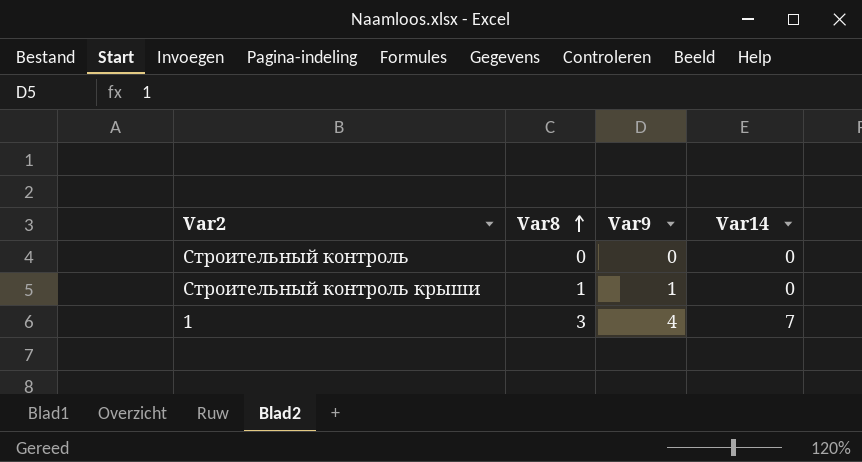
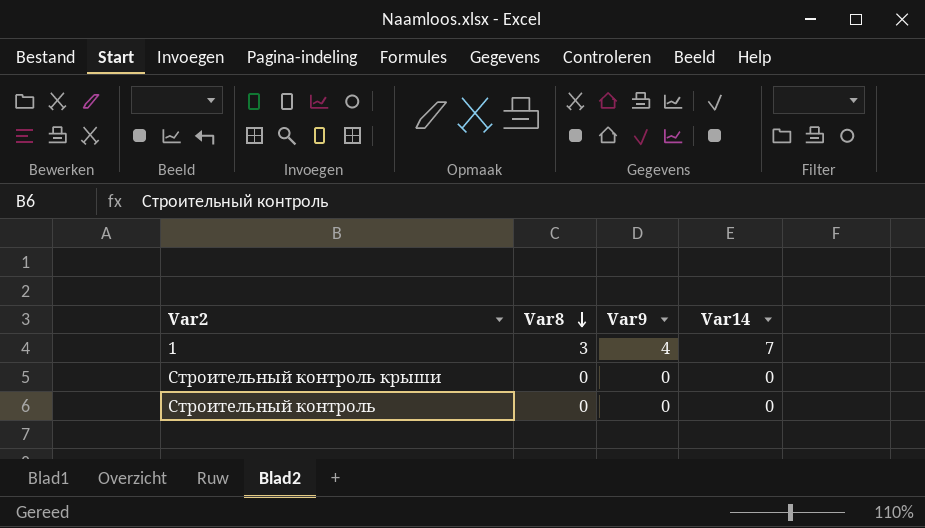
row order: Var8 ascending -> Var8 descending
Строительный контроль крыши | Var8: 1 -> 0
Строительный контроль крыши | Var9: 1 -> 0

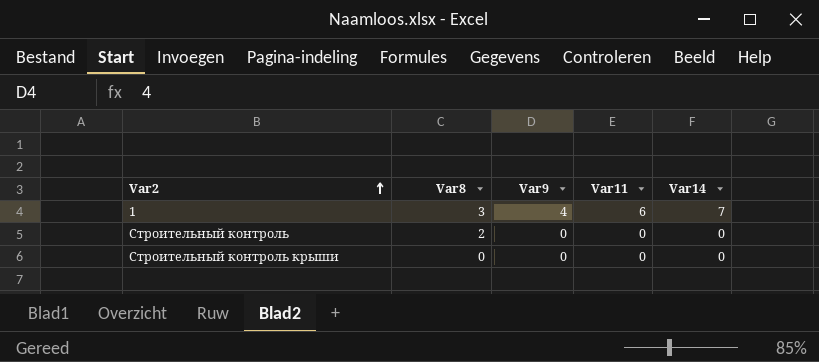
row order: Var8 descending -> Var2 ascending
column Var11 | position: none -> 4
Строительный контроль | Var8: 0 -> 2

